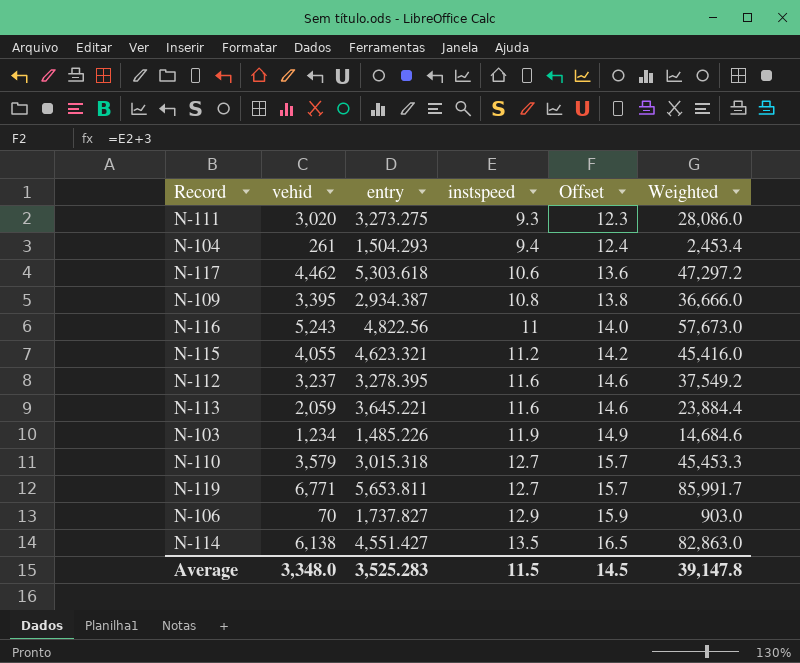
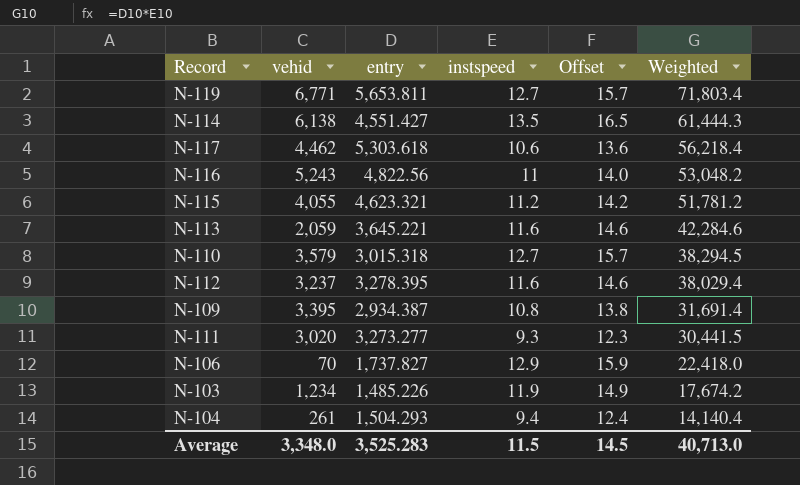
row order: instspeed ascending -> Weighted descending
column Weighted | formula: [vehid] * [instspeed] -> [entry] * [instspeed]
N-111 | entry: 3,273.275 -> 3,273.277
Average | Weighted: 39,147.8 -> 40,713.0

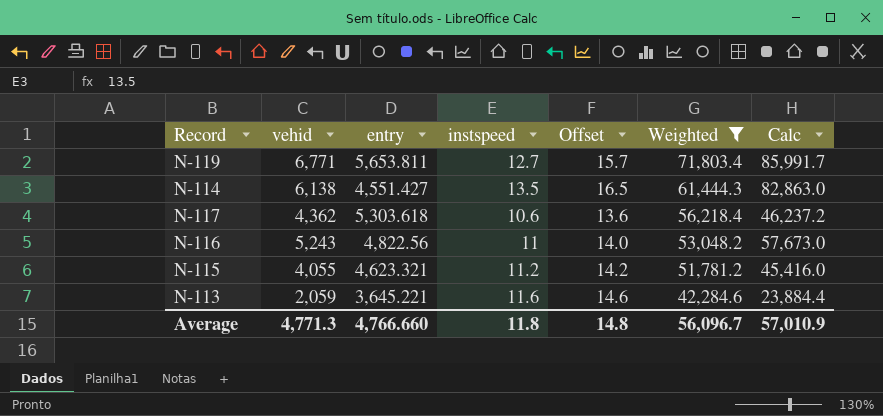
filter: none -> Weighted >= 42,284.6
column Calc | formula: none -> [vehid] * [instspeed]
N-117 | vehid: 4,462 -> 4,362
Average | vehid: 3,348.0 -> 4,771.3
Average | entry: 3,525.283 -> 4,766.660
Average | instspeed: 11.5 -> 11.8
Average | Offset: 14.5 -> 14.8
Average | Weighted: 40,713.0 -> 56,096.7

